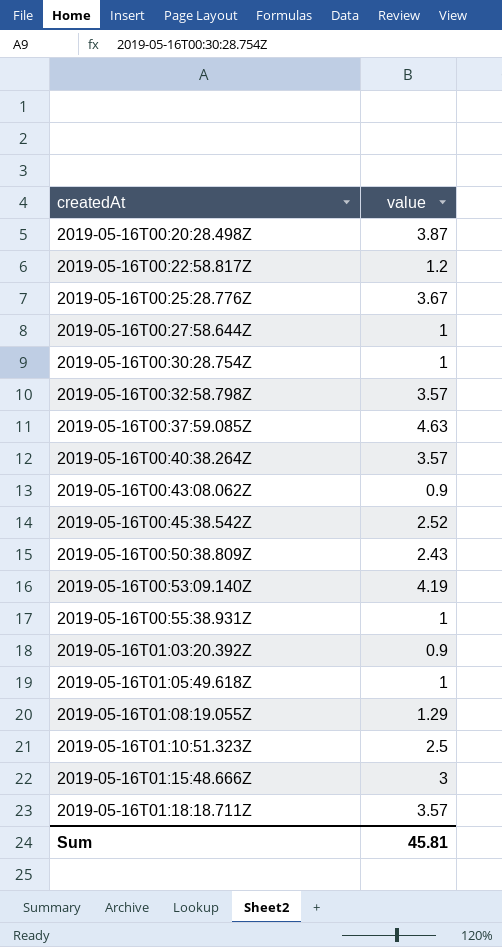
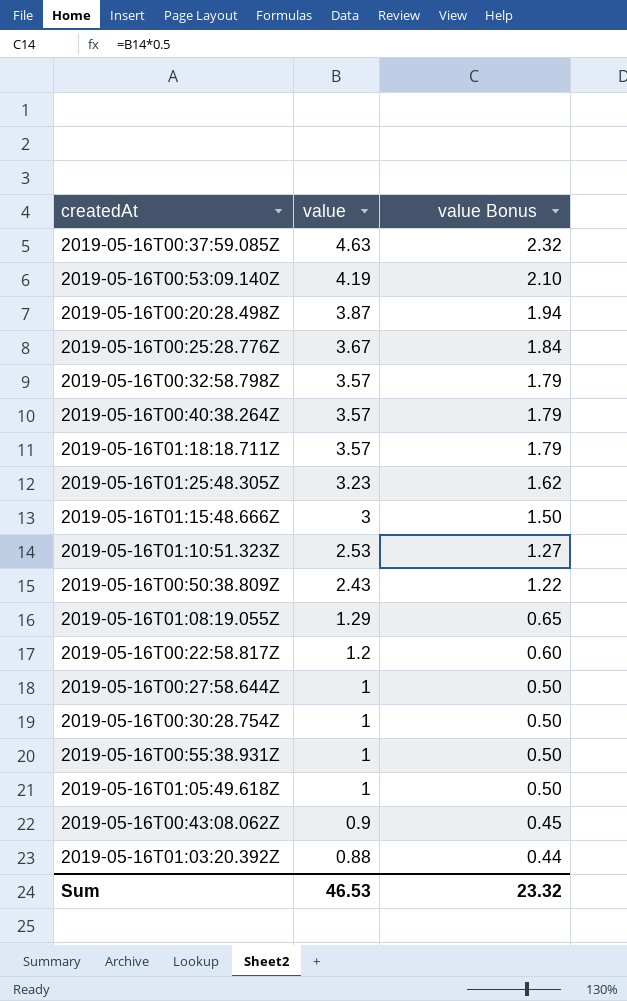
row order: createdAt ascending -> value descending
column value Bonus | formula: none -> [value] * 0.5
row 2019-05-16T00:45:38.542Z: 2.52 -> none
row 2019-05-16T01:25:48.305Z: none -> 3.23 | 1.62
2019-05-16T01:10:51.323Z | value: 2.5 -> 2.53
2019-05-16T01:03:20.392Z | value: 0.9 -> 0.88
Sum | value: 45.81 -> 46.53

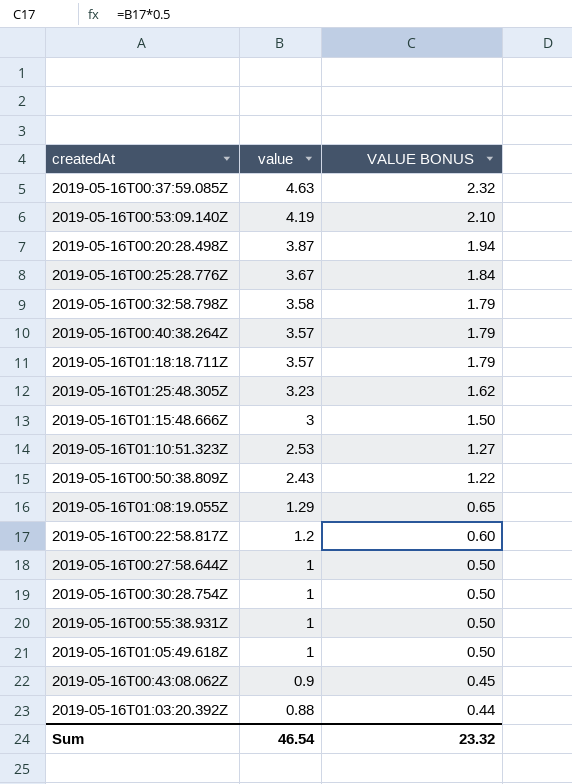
column name: value Bonus -> VALUE BONUS
2019-05-16T00:32:58.798Z | value: 3.57 -> 3.58
Sum | value: 46.53 -> 46.54

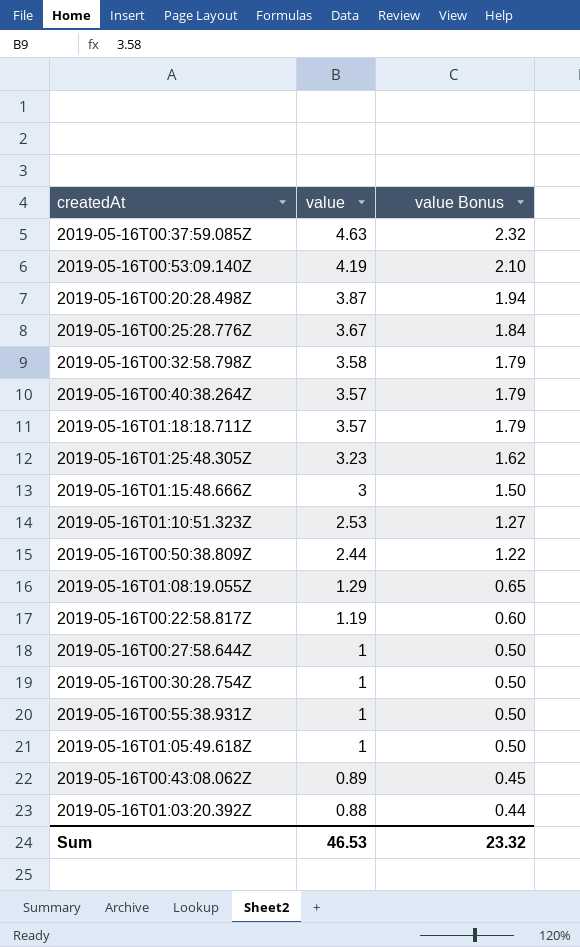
column name: VALUE BONUS -> value Bonus
2019-05-16T00:50:38.809Z | value: 2.43 -> 2.44
2019-05-16T00:22:58.817Z | value: 1.2 -> 1.19
2019-05-16T00:43:08.062Z | value: 0.9 -> 0.89
Sum | value: 46.54 -> 46.53

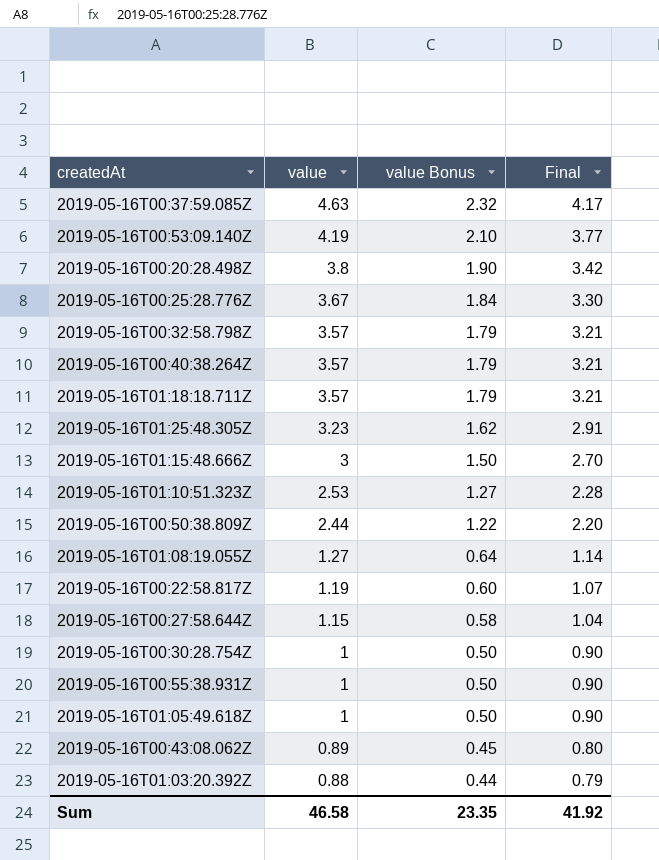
column Final | formula: none -> [value] * 0.9
2019-05-16T00:20:28.498Z | value: 3.87 -> 3.8
2019-05-16T00:20:28.498Z | value Bonus: 1.94 -> 1.90
2019-05-16T00:32:58.798Z | value: 3.58 -> 3.57
2019-05-16T01:08:19.055Z | value: 1.29 -> 1.27
2019-05-16T01:08:19.055Z | value Bonus: 0.65 -> 0.64
2019-05-16T00:27:58.644Z | value: 1 -> 1.15
2019-05-16T00:27:58.644Z | value Bonus: 0.50 -> 0.58
Sum | value: 46.53 -> 46.58
Sum | value Bonus: 23.32 -> 23.35

